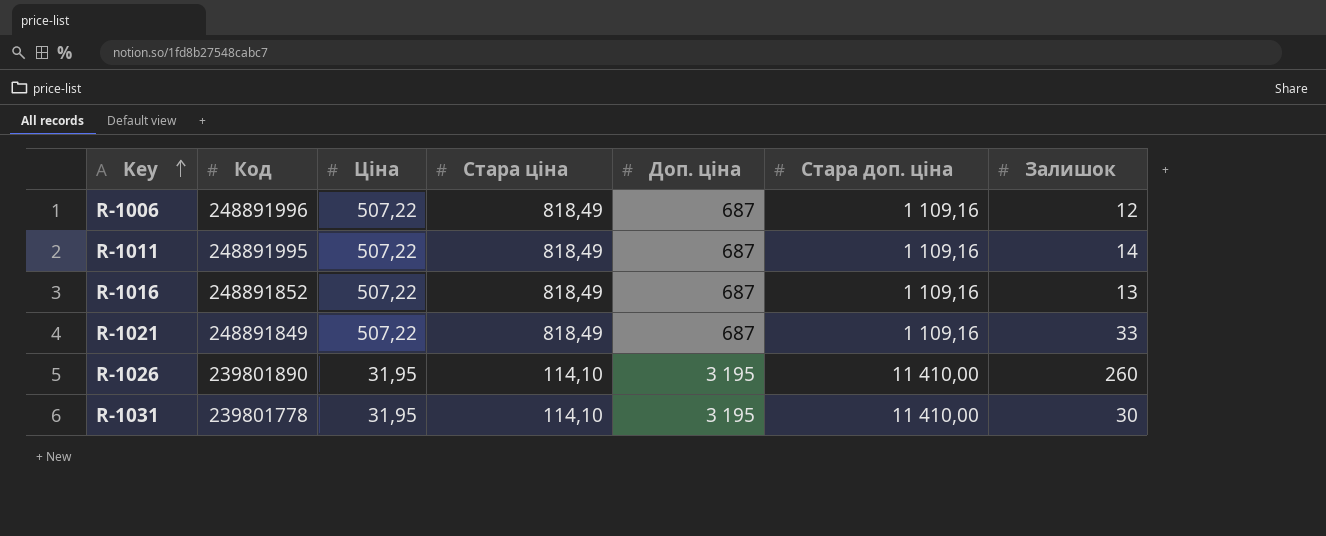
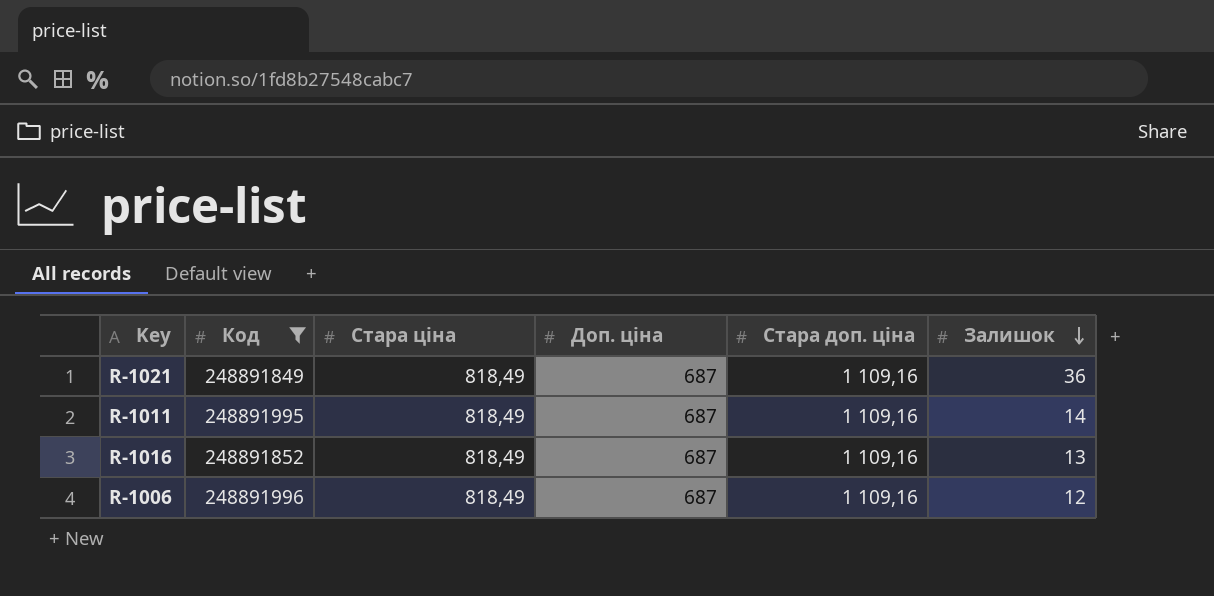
filter: none -> Код >= 248891849
row order: Key ascending -> Залишок descending
column Ціна | position: 3 -> none
R-1021 | Залишок: 33 -> 36

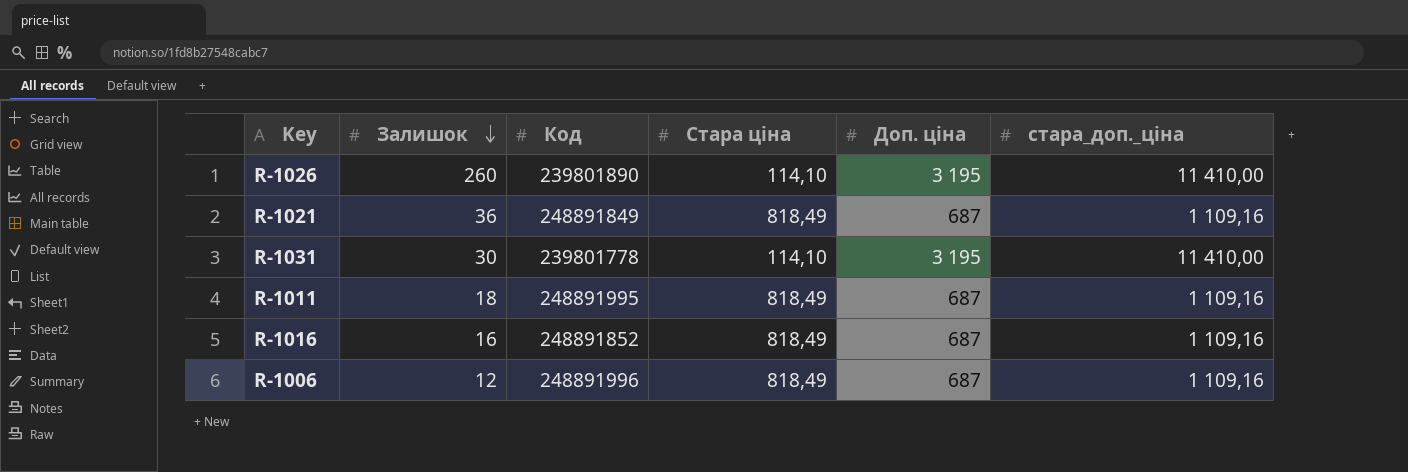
filter: Код >= 248891849 -> none
column Залишок | position: 6 -> 2
column name: Стара доп. ціна -> стара_доп._ціна
R-1011 | Залишок: 14 -> 18
R-1016 | Залишок: 13 -> 16

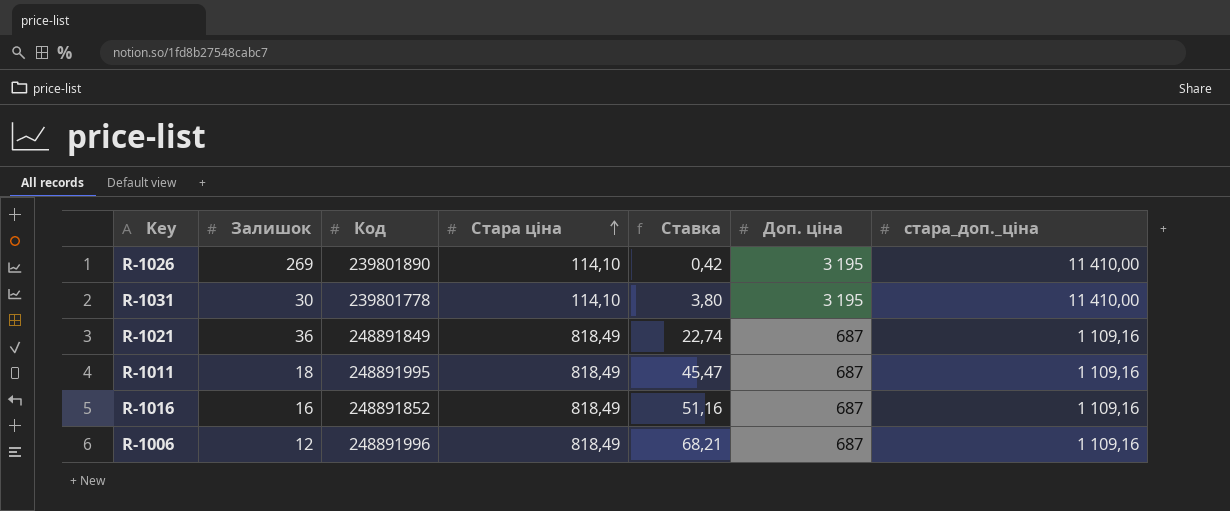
row order: Залишок descending -> Стара ціна ascending
column Ставка | formula: none -> [Стара ціна] / [Залишок]
R-1026 | Залишок: 260 -> 269

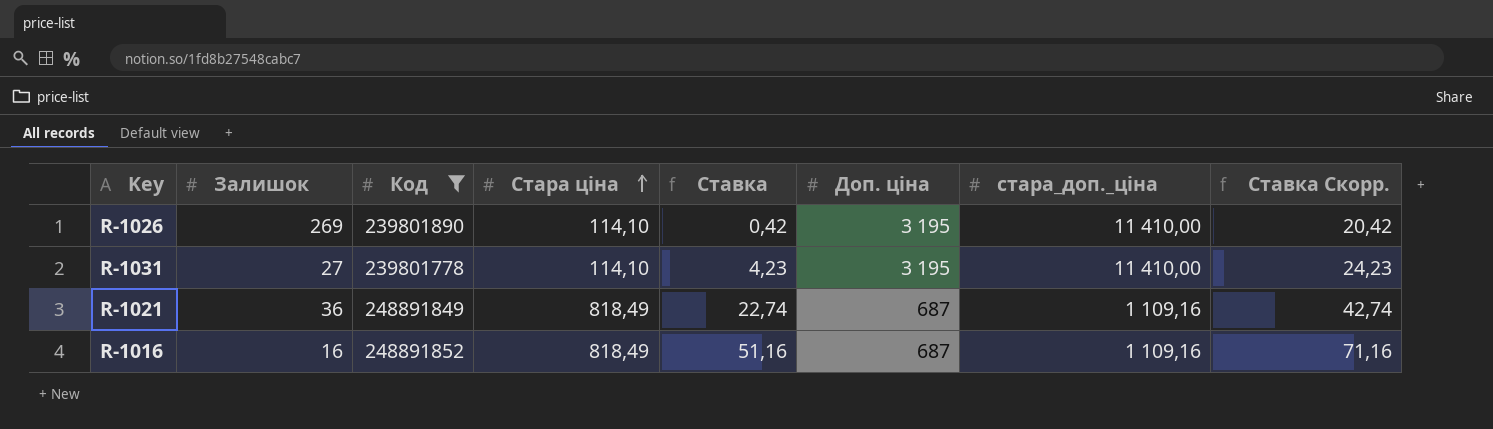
filter: none -> Код <= 248891852
column Ставка Скорр. | formula: none -> [Ставка] + 20
R-1031 | Залишок: 30 -> 27
R-1031 | Ставка: 3,80 -> 4,23

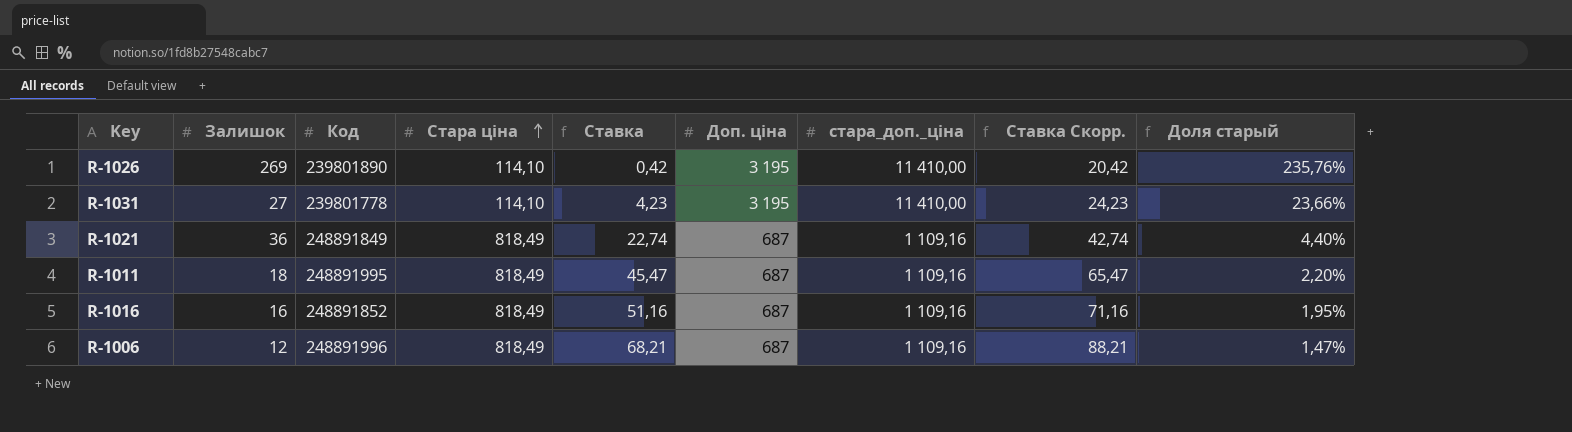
filter: Код <= 248891852 -> none
column Доля старый | formula: none -> [Залишок] / [Стара ціна]

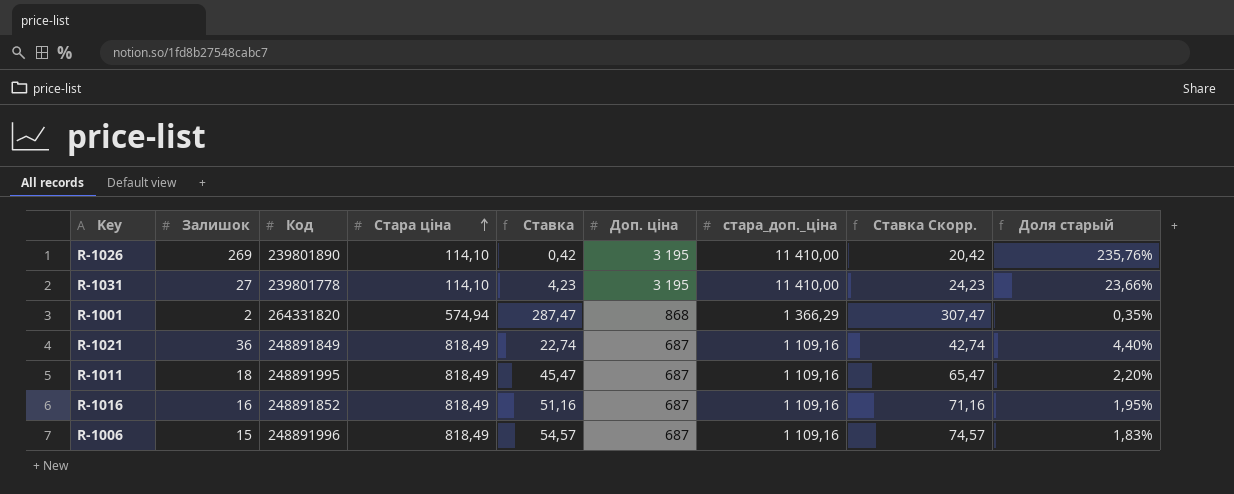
row R-1001: none -> 2 | 264331820 | 574,94 | 287,47 | 868 | 1 366,29 | 307,47 | 0,35%
R-1006 | Залишок: 12 -> 15
R-1006 | Ставка: 68,21 -> 54,57
R-1006 | Ставка Скорр.: 88,21 -> 74,57
R-1006 | Доля старый: 1,47% -> 1,83%

